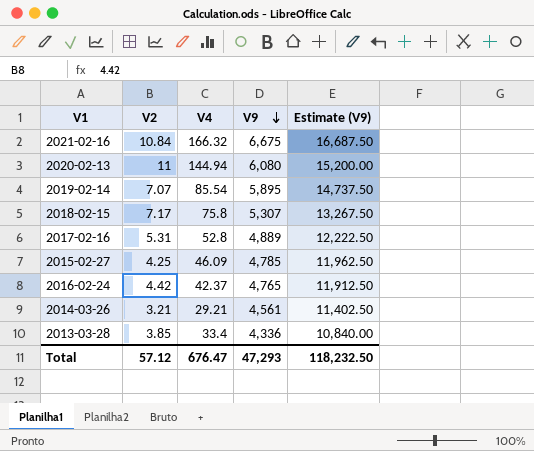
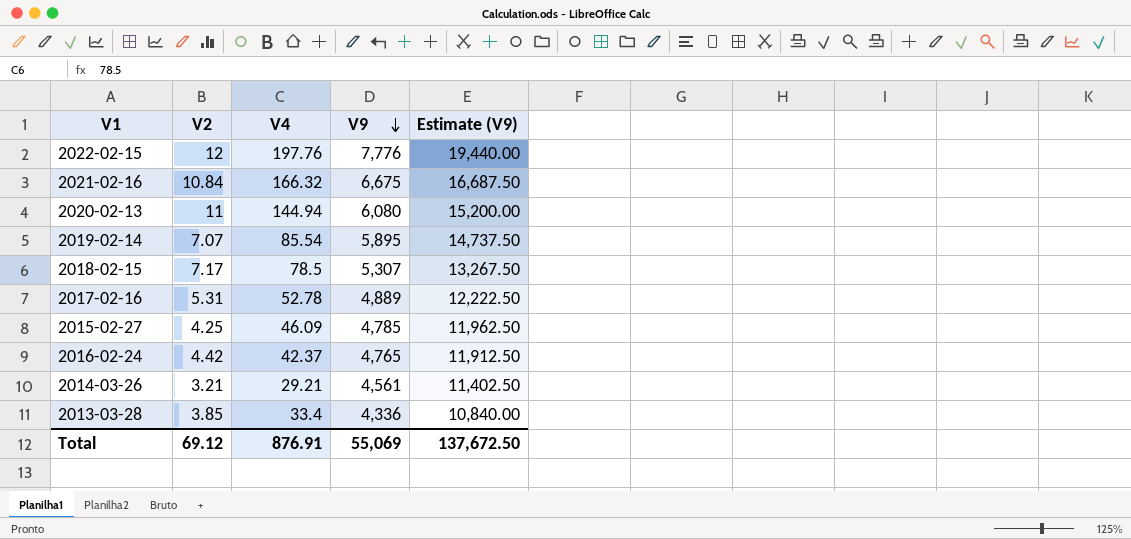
row 2022-02-15: none -> 12 | 197.76 | 7,776 | 19,440.00
2018-02-15 | V4: 75.8 -> 78.5
2017-02-16 | V4: 52.8 -> 52.78
Total | V2: 57.12 -> 69.12
Total | V4: 676.47 -> 876.91
Total | V9: 47,293 -> 55,069
Total | Estimate (V9): 118,232.50 -> 137,672.50

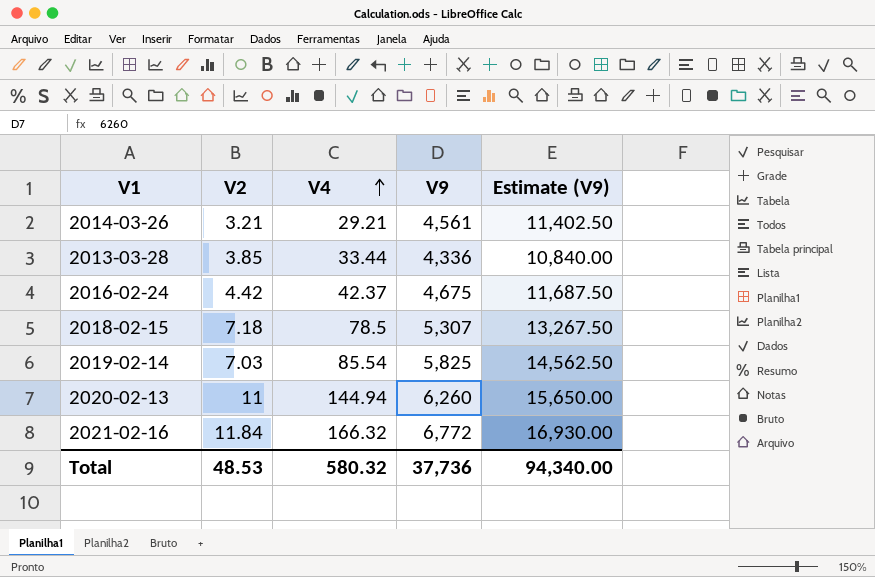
row order: V9 descending -> V4 ascending
row 2022-02-15: 12 | 197.76 | 7,776 | 19,440.00 -> none
row 2017-02-16: 5.31 | 52.78 | 4,889 | 12,222.50 -> none
row 2015-02-27: 4.25 | 46.09 | 4,785 | 11,962.50 -> none
2013-03-28 | V4: 33.4 -> 33.44
2016-02-24 | V9: 4,765 -> 4,675
2016-02-24 | Estimate (V9): 11,912.50 -> 11,687.50
2018-02-15 | V2: 7.17 -> 7.18
2019-02-14 | V2: 7.07 -> 7.03
2019-02-14 | V9: 5,895 -> 5,825
2019-02-14 | Estimate (V9): 14,737.50 -> 14,562.50
2020-02-13 | V9: 6,080 -> 6,260
2020-02-13 | Estimate (V9): 15,200.00 -> 15,650.00
2021-02-16 | V2: 10.84 -> 11.84
2021-02-16 | V9: 6,675 -> 6,772
2021-02-16 | Estimate (V9): 16,687.50 -> 16,930.00
Total | V2: 69.12 -> 48.53
Total | V4: 876.91 -> 580.32
Total | V9: 55,069 -> 37,736
Total | Estimate (V9): 137,672.50 -> 94,340.00

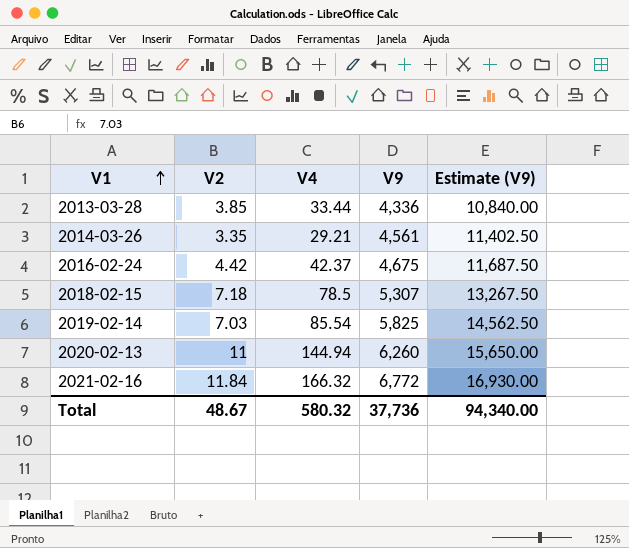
row order: V4 ascending -> V1 ascending
2014-03-26 | V2: 3.21 -> 3.35
Total | V2: 48.53 -> 48.67

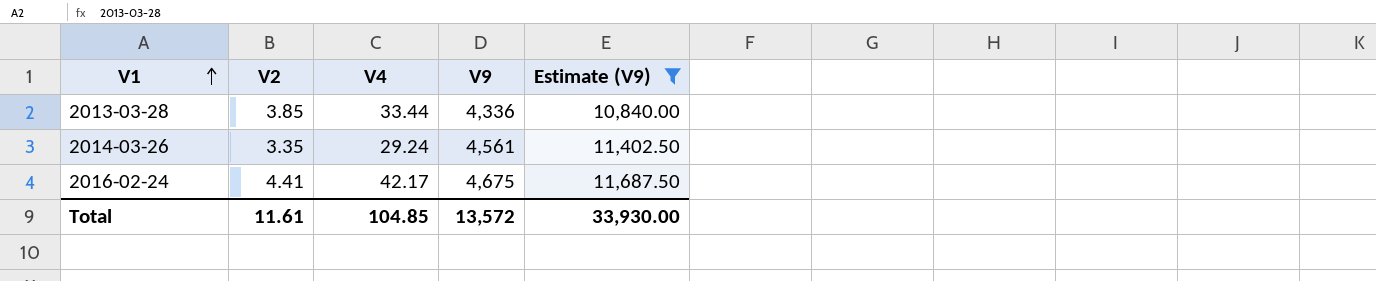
filter: none -> Estimate (V9) <= 11,687.50
2014-03-26 | V4: 29.21 -> 29.24
2016-02-24 | V2: 4.42 -> 4.41
2016-02-24 | V4: 42.37 -> 42.17
Total | V2: 48.67 -> 11.61
Total | V4: 580.32 -> 104.85
Total | V9: 37,736 -> 13,572
Total | Estimate (V9): 94,340.00 -> 33,930.00

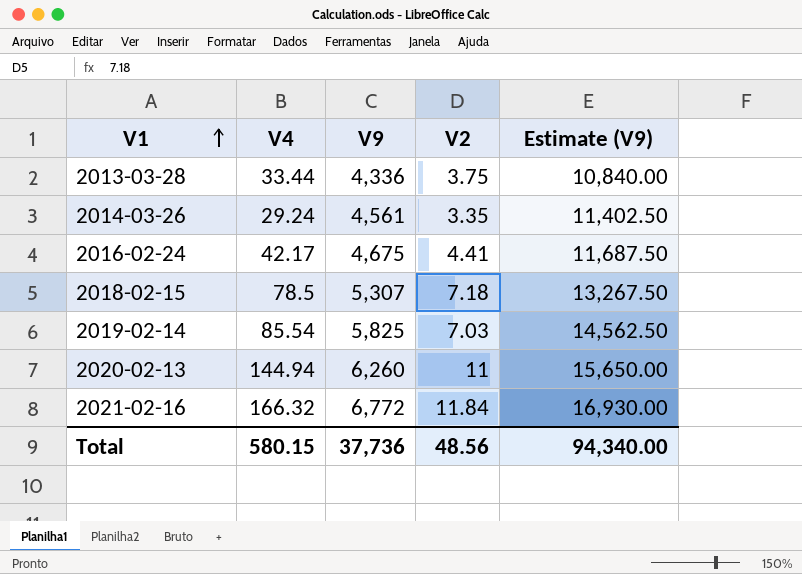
filter: Estimate (V9) <= 11,687.50 -> none
column V2 | position: 2 -> 4
2013-03-28 | V2: 3.85 -> 3.75
Total | V4: 104.85 -> 580.15
Total | V9: 13,572 -> 37,736
Total | V2: 11.61 -> 48.56
Total | Estimate (V9): 33,930.00 -> 94,340.00

